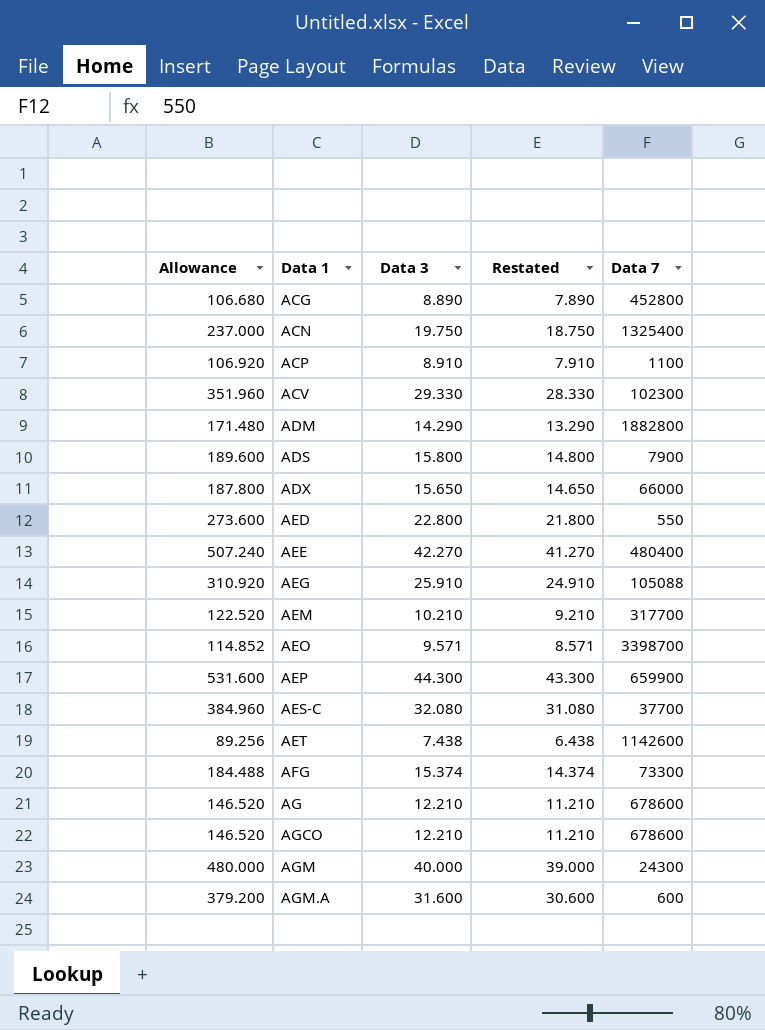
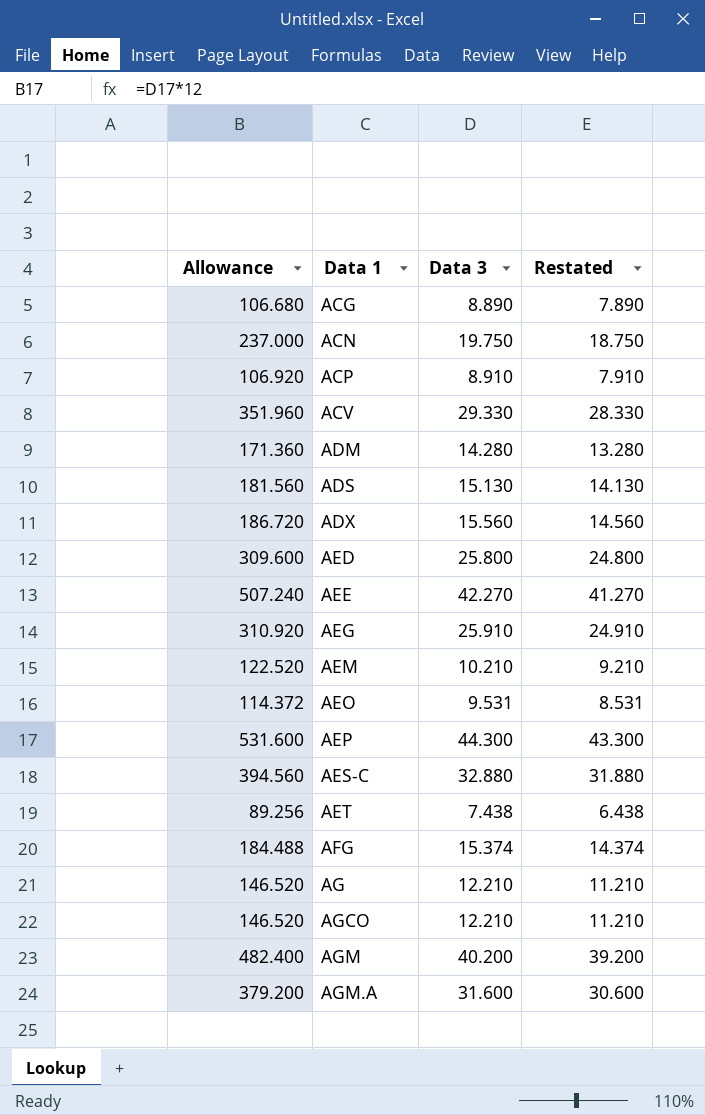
column Data 7 | position: 5 -> none
ADM | Allowance: 171.480 -> 171.360
ADM | Data 3: 14.290 -> 14.280
ADM | Restated: 13.290 -> 13.280
ADS | Allowance: 189.600 -> 181.560
ADS | Data 3: 15.800 -> 15.130
ADS | Restated: 14.800 -> 14.130
ADX | Allowance: 187.800 -> 186.720
ADX | Data 3: 15.650 -> 15.560
ADX | Restated: 14.650 -> 14.560
AED | Allowance: 273.600 -> 309.600
AED | Data 3: 22.800 -> 25.800
AED | Restated: 21.800 -> 24.800
AEO | Allowance: 114.852 -> 114.372
AEO | Data 3: 9.571 -> 9.531
AEO | Restated: 8.571 -> 8.531
AES-C | Allowance: 384.960 -> 394.560
AES-C | Data 3: 32.080 -> 32.880
AES-C | Restated: 31.080 -> 31.880
AGM | Allowance: 480.000 -> 482.400
AGM | Data 3: 40.000 -> 40.200
AGM | Restated: 39.000 -> 39.200

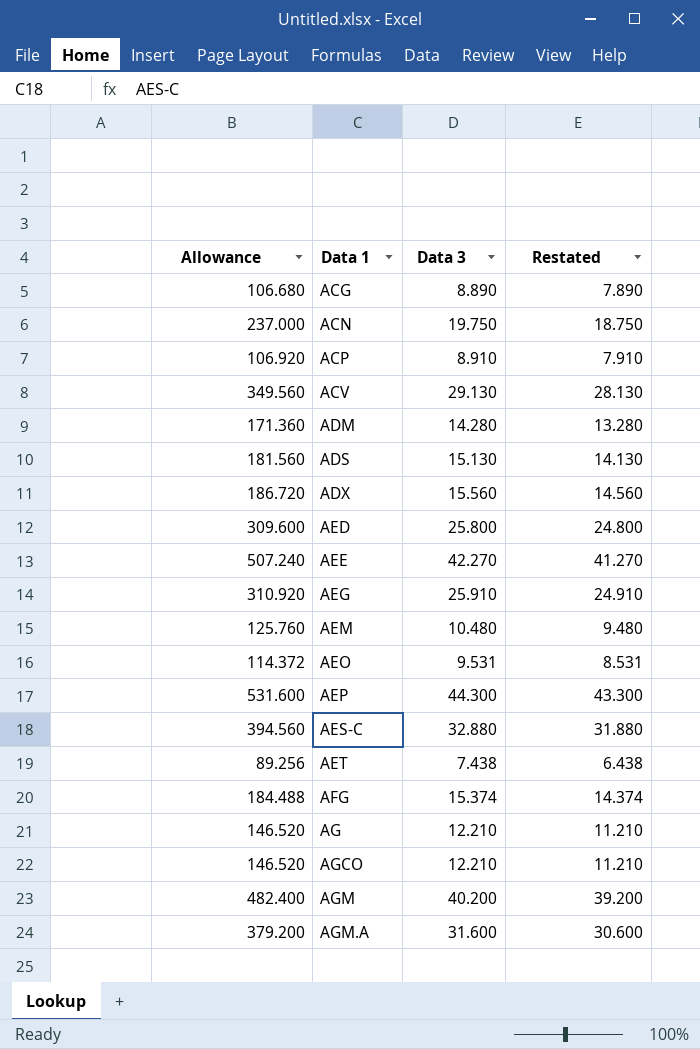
ACV | Allowance: 351.960 -> 349.560
ACV | Data 3: 29.330 -> 29.130
ACV | Restated: 28.330 -> 28.130
AEM | Allowance: 122.520 -> 125.760
AEM | Data 3: 10.210 -> 10.480
AEM | Restated: 9.210 -> 9.480

